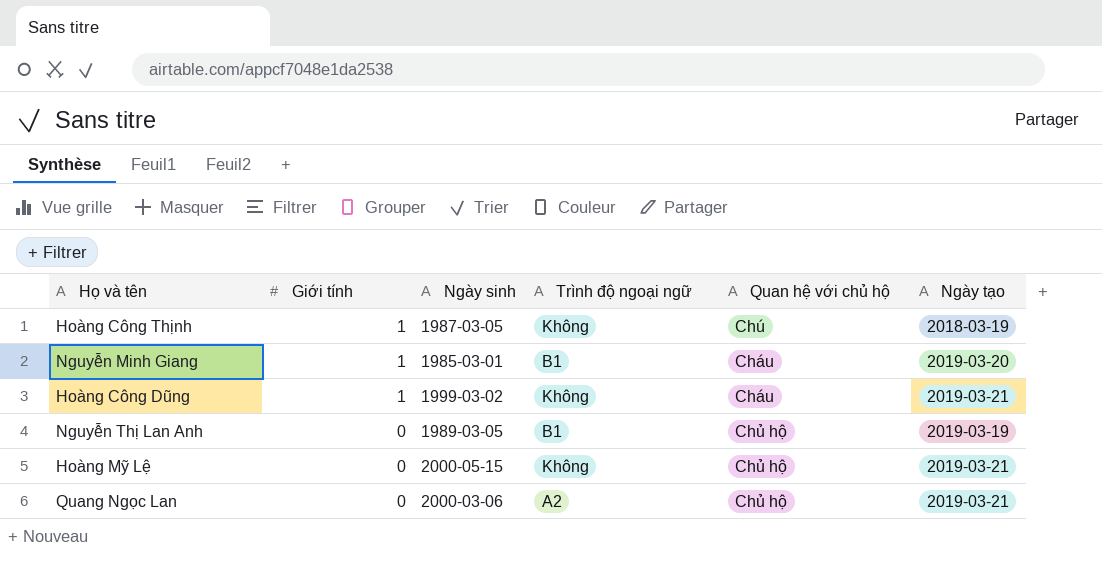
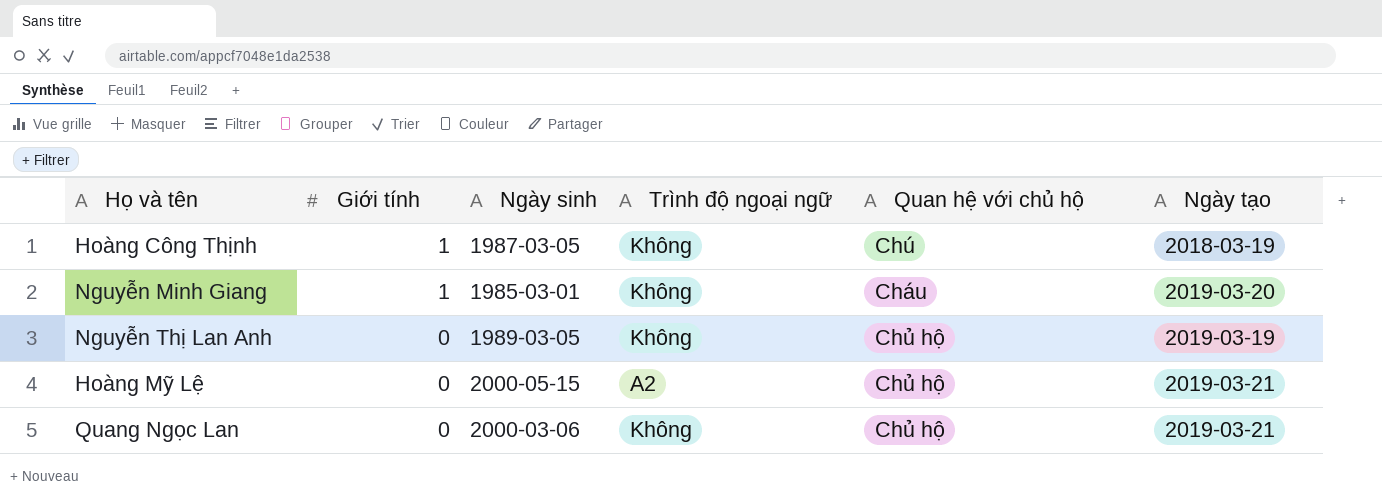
row Hoàng Công Dũng: 1 | 1999-03-02 | Không | Cháu | 2019-03-21 -> none
Nguyễn Minh Giang | Trình độ ngoại ngữ: B1 -> Không
Nguyễn Thị Lan Anh | Trình độ ngoại ngữ: B1 -> Không
Hoàng Mỹ Lệ | Trình độ ngoại ngữ: Không -> A2
Quang Ngọc Lan | Trình độ ngoại ngữ: A2 -> Không

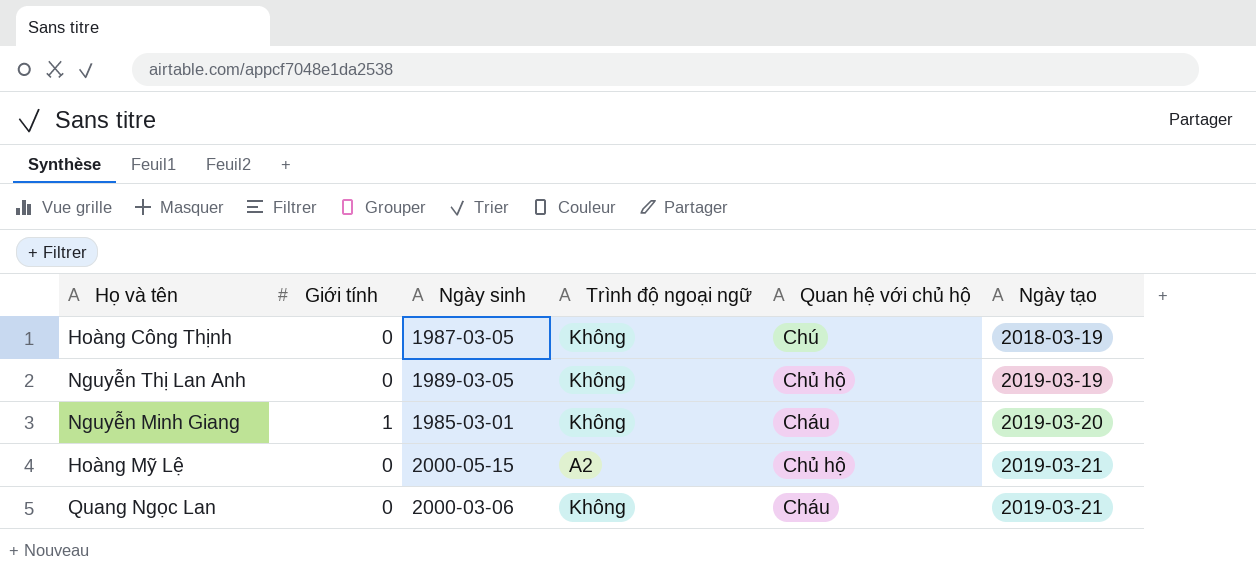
row order: Giới tính descending -> Ngày tạo ascending
Hoàng Công Thịnh | Giới tính: 1 -> 0
Quang Ngọc Lan | Quan hệ với chủ hộ: Chủ hộ -> Cháu

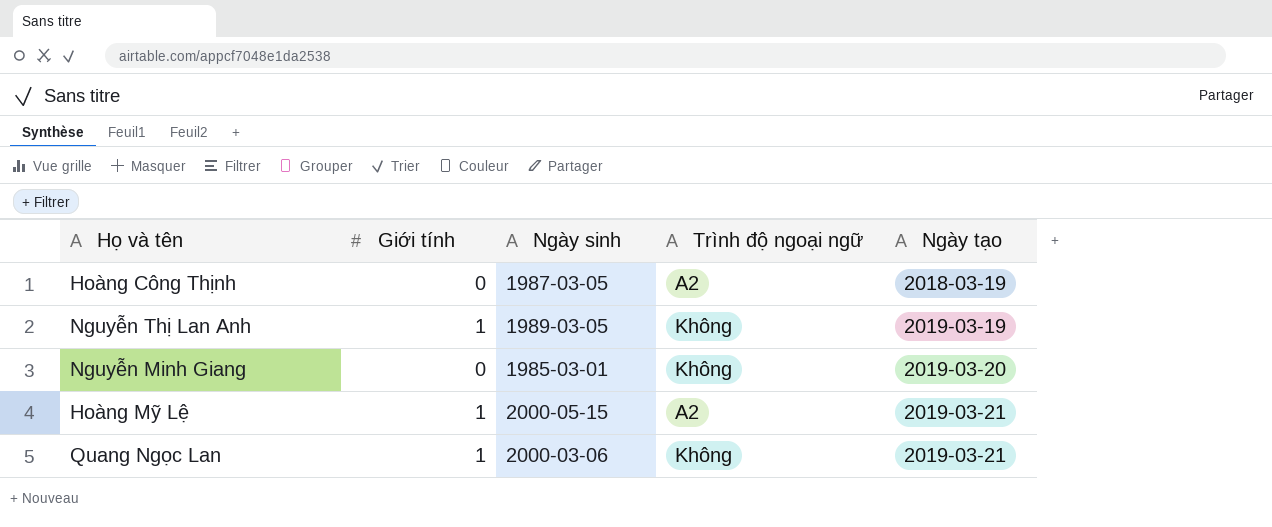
column Quan hệ với chủ hộ | position: 5 -> none
Hoàng Công Thịnh | Trình độ ngoại ngữ: Không -> A2
Nguyễn Thị Lan Anh | Giới tính: 0 -> 1
Nguyễn Minh Giang | Giới tính: 1 -> 0
Hoàng Mỹ Lệ | Giới tính: 0 -> 1
Quang Ngọc Lan | Giới tính: 0 -> 1

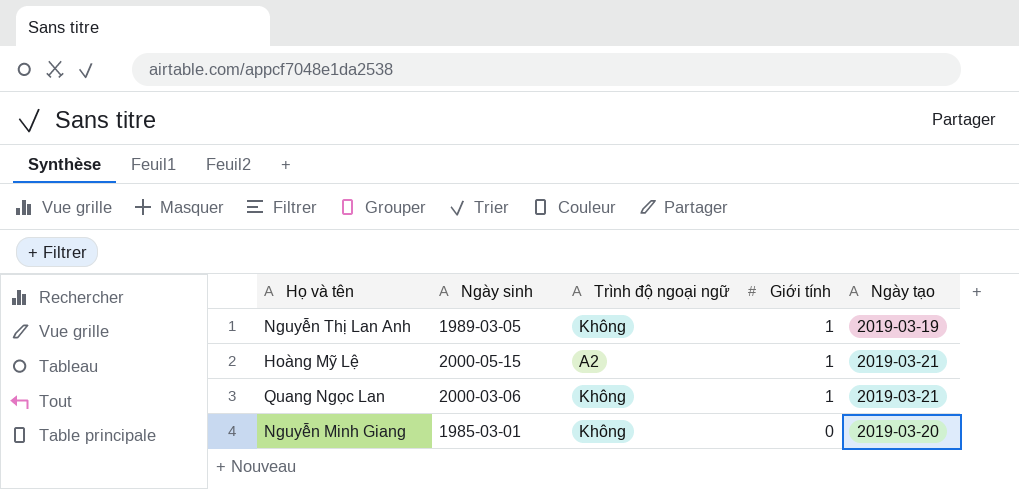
row order: Ngày tạo ascending -> Giới tính descending
column Giới tính | position: 2 -> 4
row Hoàng Công Thịnh: 0 | 1987-03-05 | A2 | 2018-03-19 -> none

